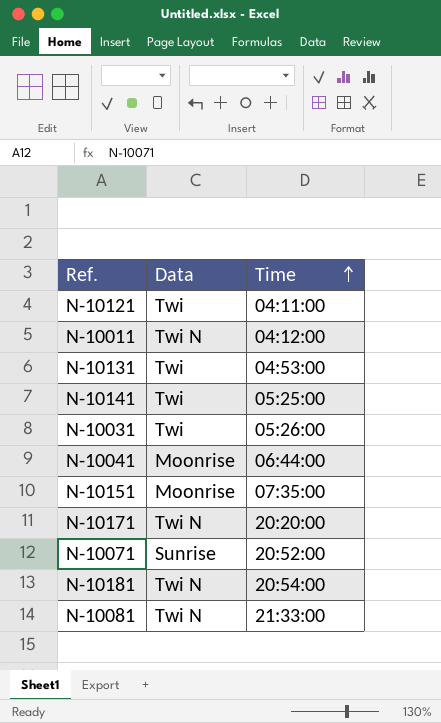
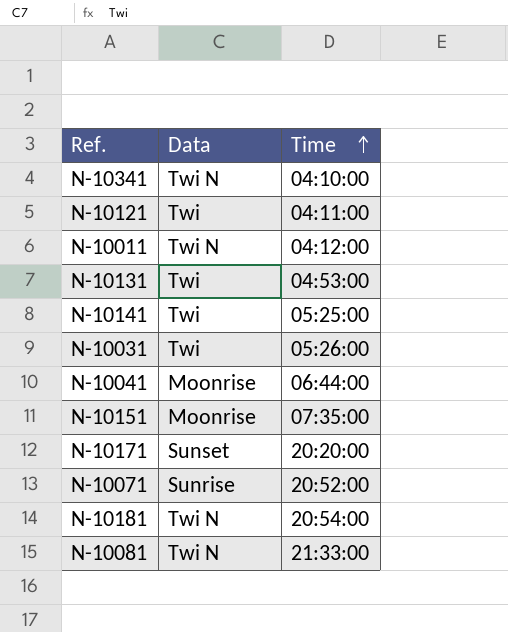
row N-10341: none -> Twi N | 04:10:00
N-10171 | Data: Twi N -> Sunset

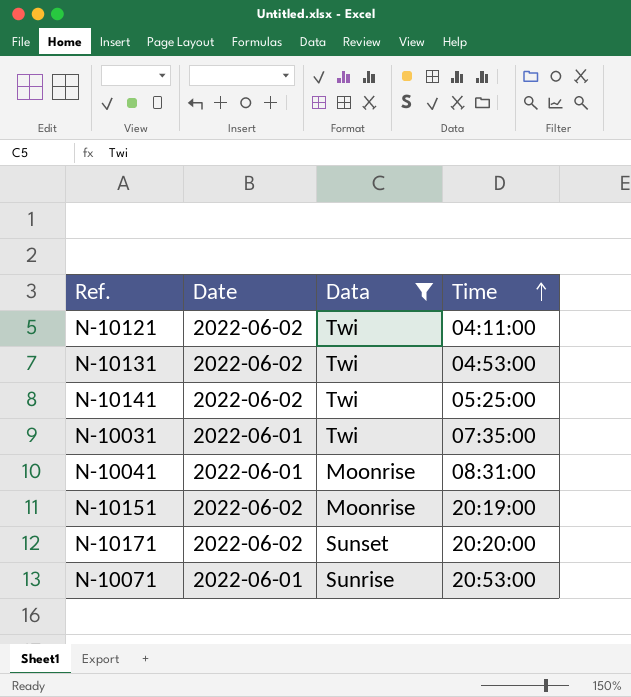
filter: none -> Data != Twi N
column Date | position: none -> 2
N-10031 | Time: 05:26:00 -> 07:35:00
N-10041 | Time: 06:44:00 -> 08:31:00
N-10151 | Time: 07:35:00 -> 20:19:00
N-10071 | Time: 20:52:00 -> 20:53:00

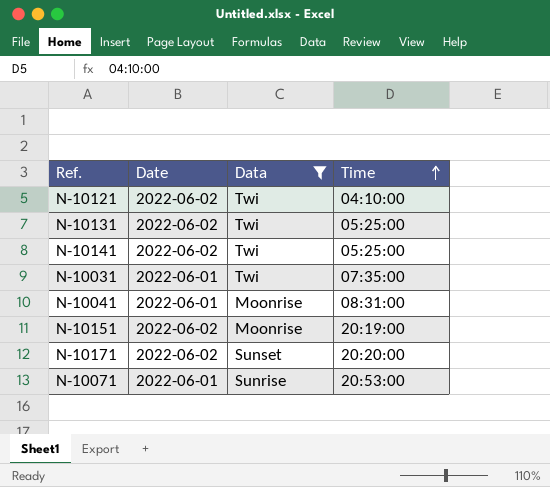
N-10121 | Time: 04:11:00 -> 04:10:00
N-10131 | Time: 04:53:00 -> 05:25:00

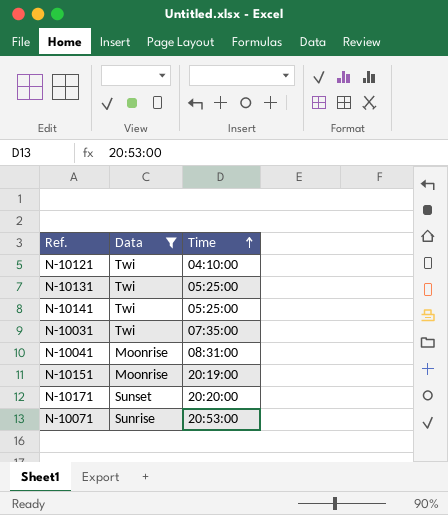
column Date | position: 2 -> none

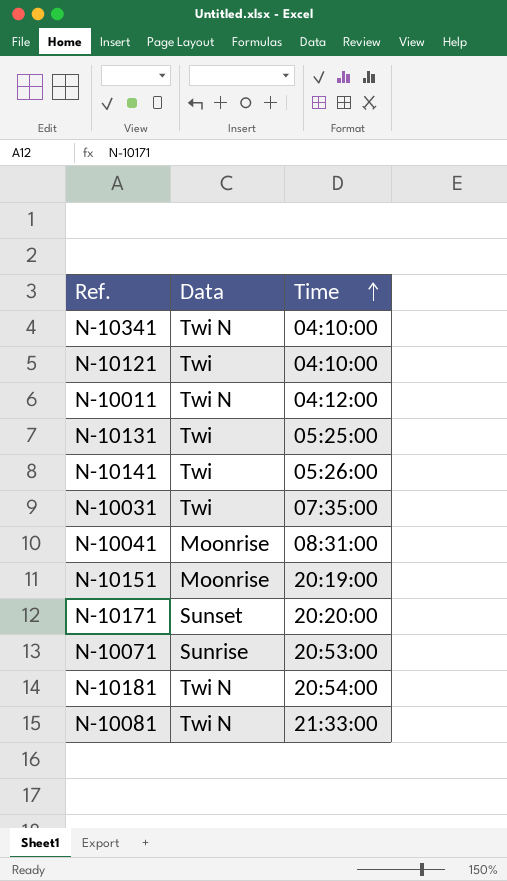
filter: Data != Twi N -> none
N-10141 | Time: 05:25:00 -> 05:26:00

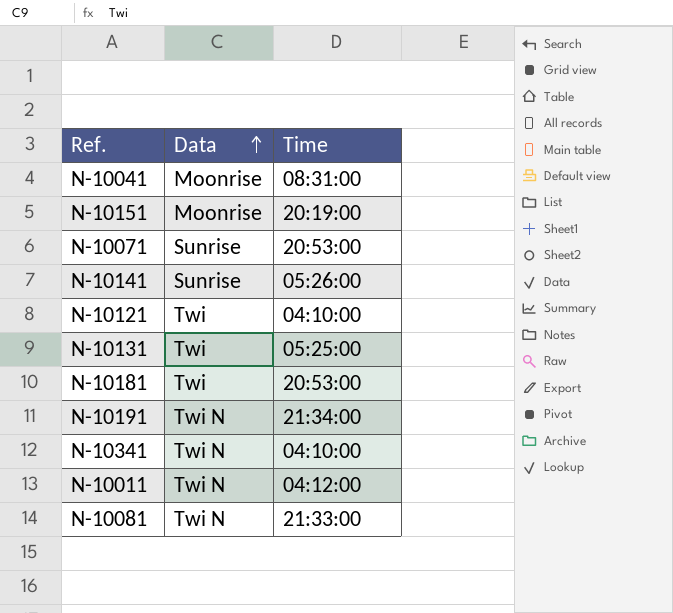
row order: Time ascending -> Data ascending
row N-10031: Twi | 07:35:00 -> none
row N-10171: Sunset | 20:20:00 -> none
N-10141 | Data: Twi -> Sunrise
N-10181 | Data: Twi N -> Twi
N-10181 | Time: 20:54:00 -> 20:53:00
row N-10191: none -> Twi N | 21:34:00

